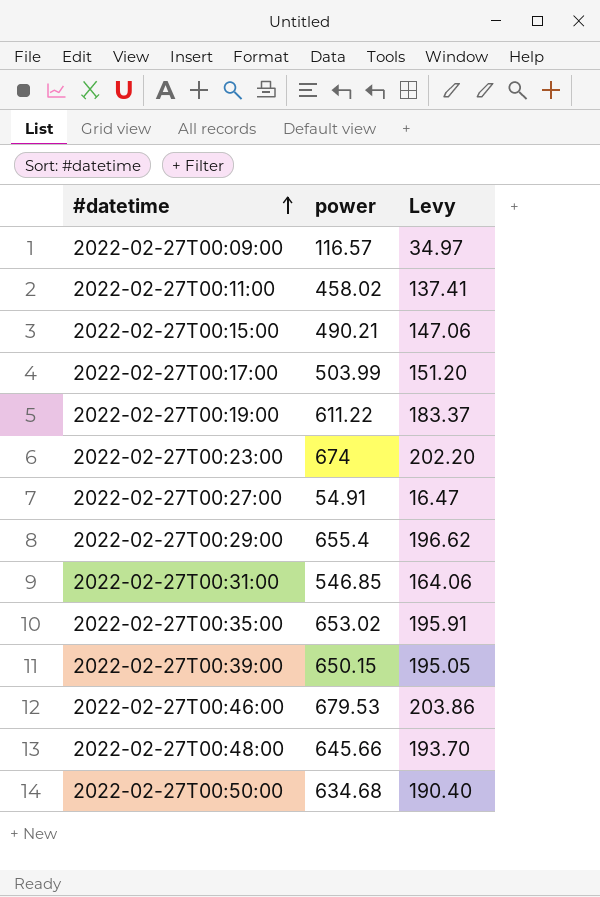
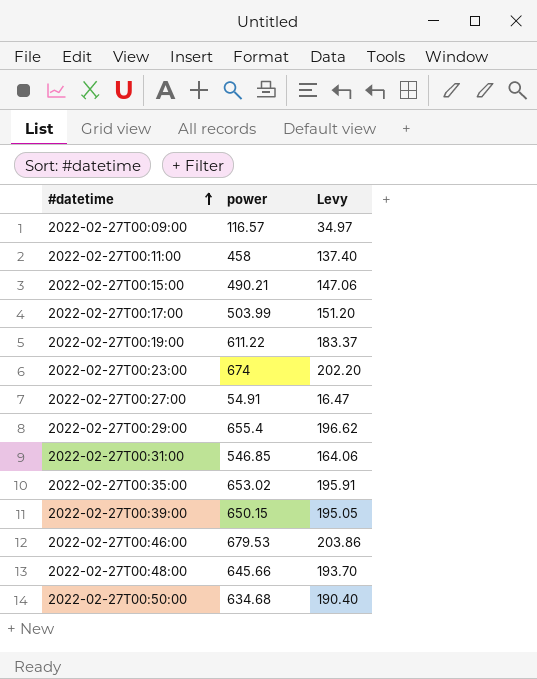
2022-02-27T00:11:00 | power: 458.02 -> 458
2022-02-27T00:11:00 | Levy: 137.41 -> 137.40

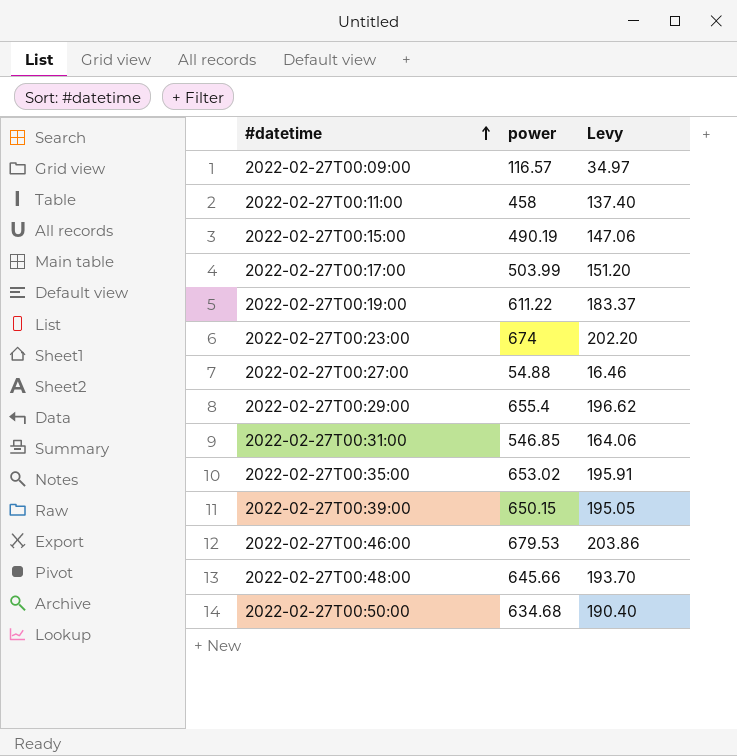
2022-02-27T00:15:00 | power: 490.21 -> 490.19
2022-02-27T00:27:00 | power: 54.91 -> 54.88
2022-02-27T00:27:00 | Levy: 16.47 -> 16.46

